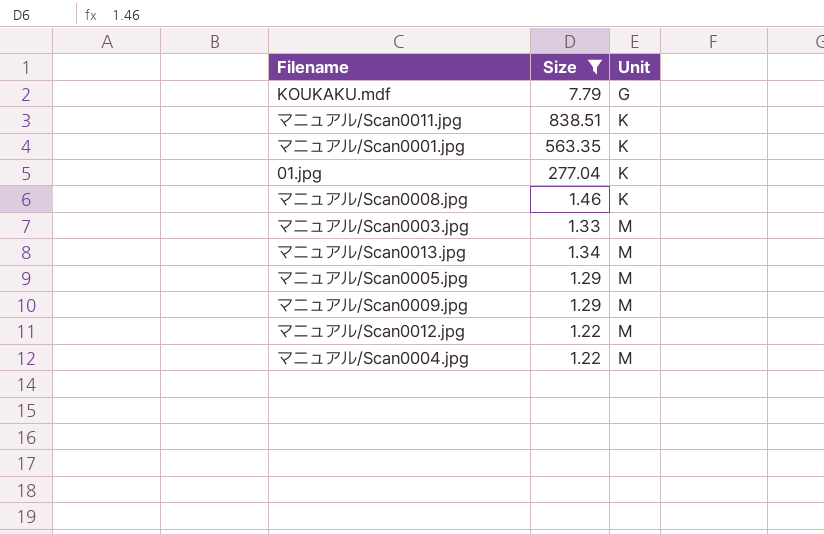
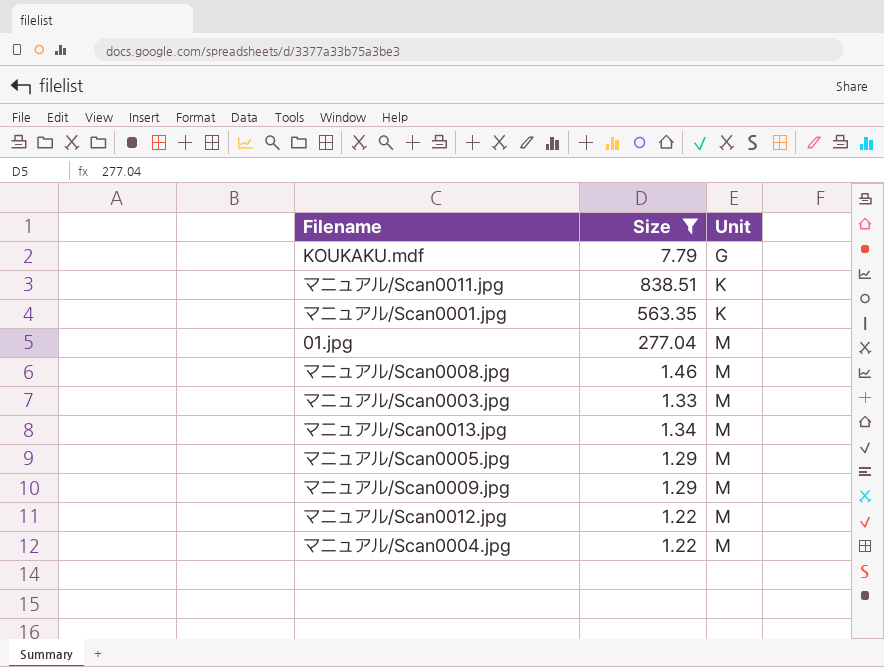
01.jpg | Unit: K -> M
マニュアル/Scan0008.jpg | Unit: K -> M

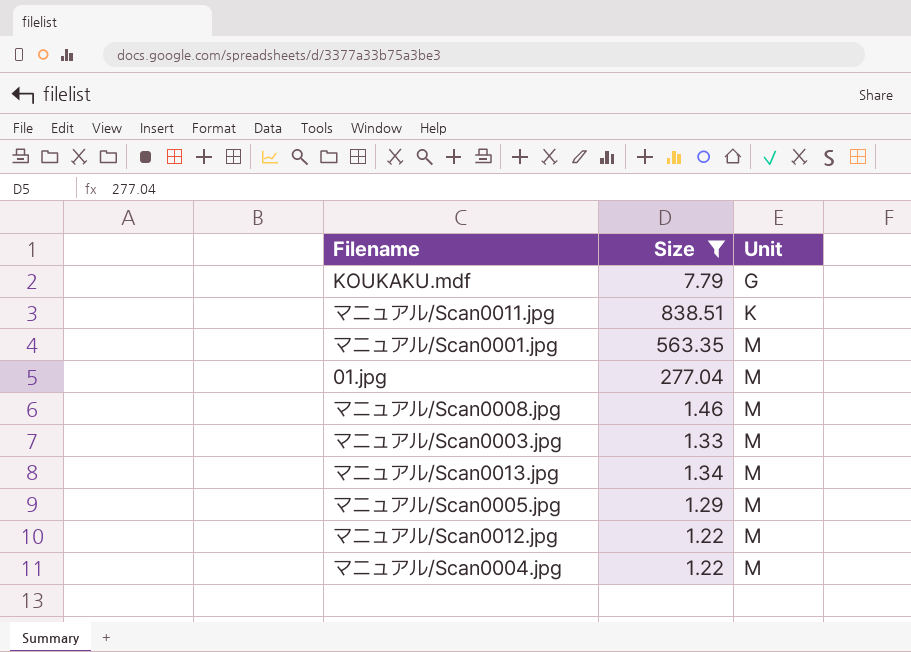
row マニュアル/Scan0009.jpg: 1.29 | M -> none
マニュアル/Scan0001.jpg | Unit: K -> M

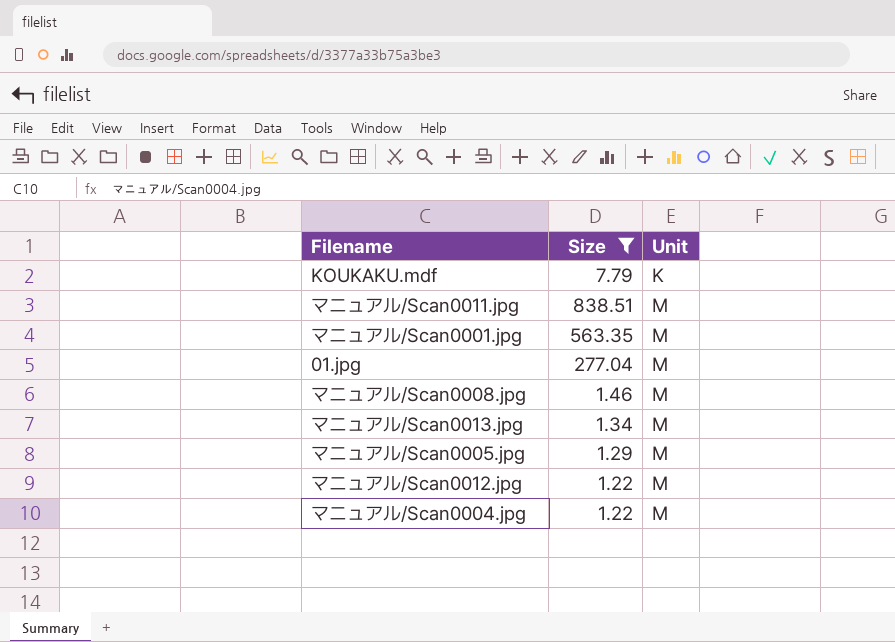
row マニュアル/Scan0003.jpg: 1.33 | M -> none
KOUKAKU.mdf | Unit: G -> K
マニュアル/Scan0011.jpg | Unit: K -> M

